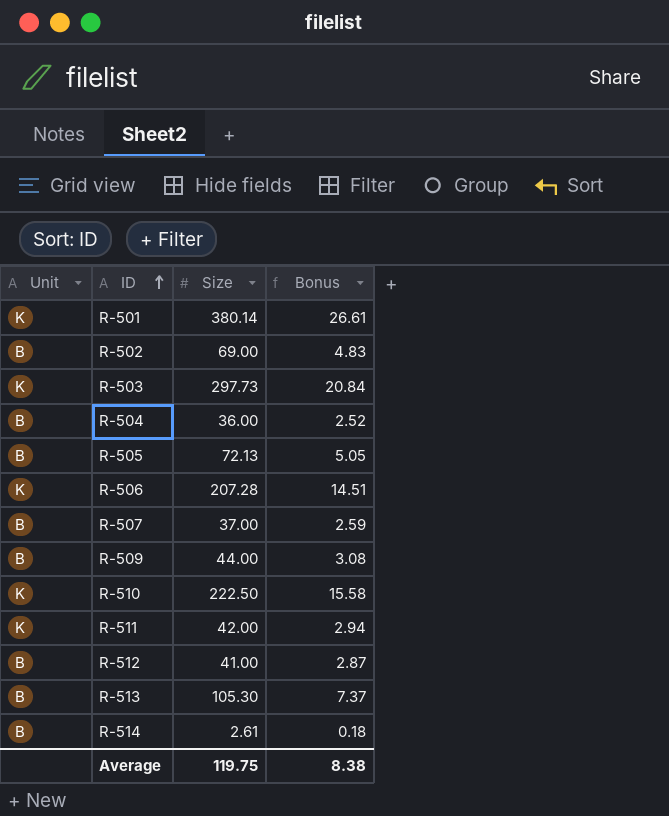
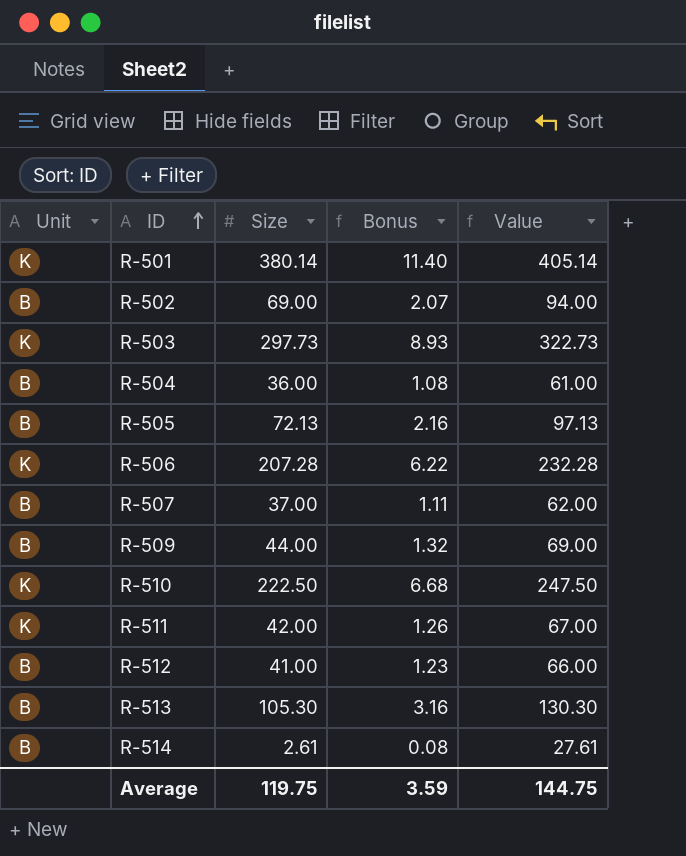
column Bonus | formula: [Size] * 0.07 -> [Size] * 0.03
column Value | formula: none -> [Size] + 25
Average | Bonus: 8.38 -> 3.59

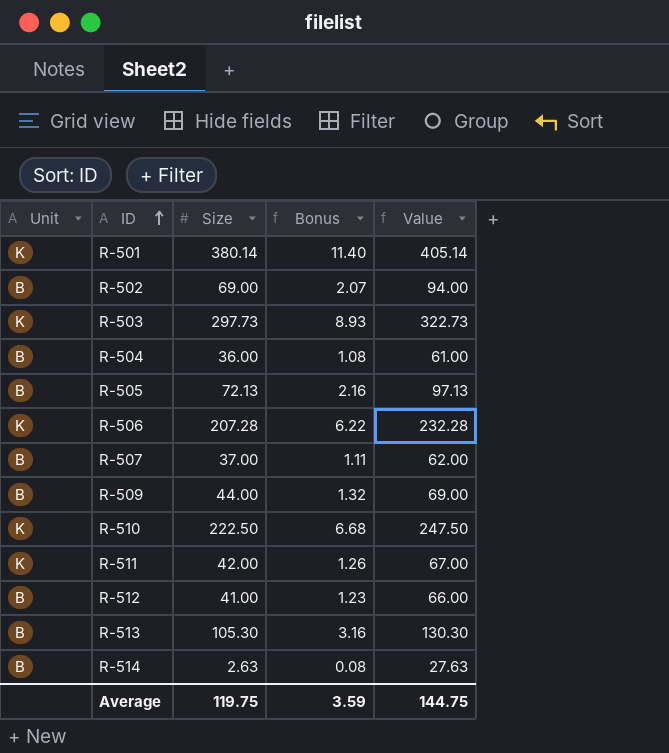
R-514 | Size: 2.61 -> 2.63
R-514 | Value: 27.61 -> 27.63

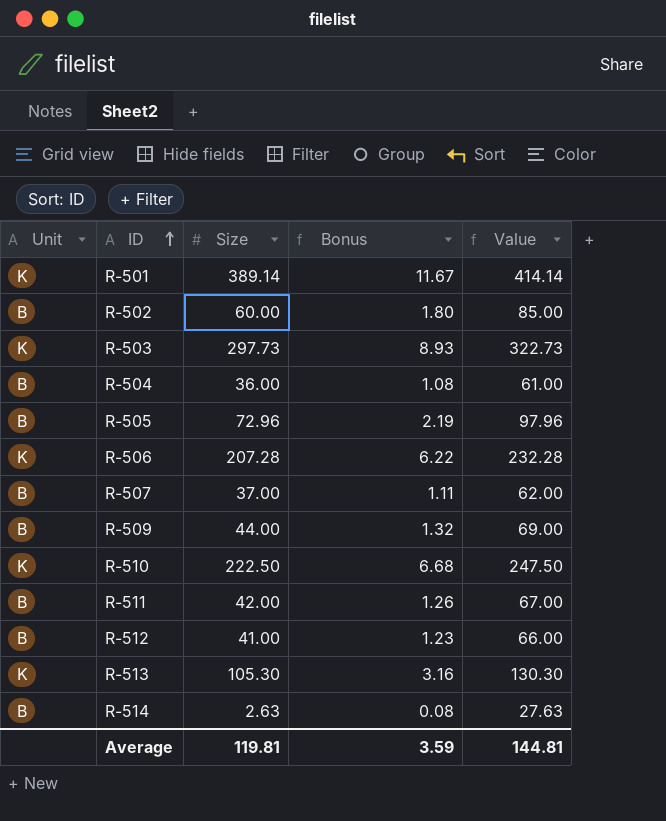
R-501 | Size: 380.14 -> 389.14
R-501 | Bonus: 11.40 -> 11.67
R-501 | Value: 405.14 -> 414.14
R-502 | Size: 69.00 -> 60.00
R-502 | Bonus: 2.07 -> 1.80
R-502 | Value: 94.00 -> 85.00
R-505 | Size: 72.13 -> 72.96
R-505 | Bonus: 2.16 -> 2.19
R-505 | Value: 97.13 -> 97.96
R-511 | Unit: K -> B
R-513 | Unit: B -> K
Average | Size: 119.75 -> 119.81
Average | Value: 144.75 -> 144.81

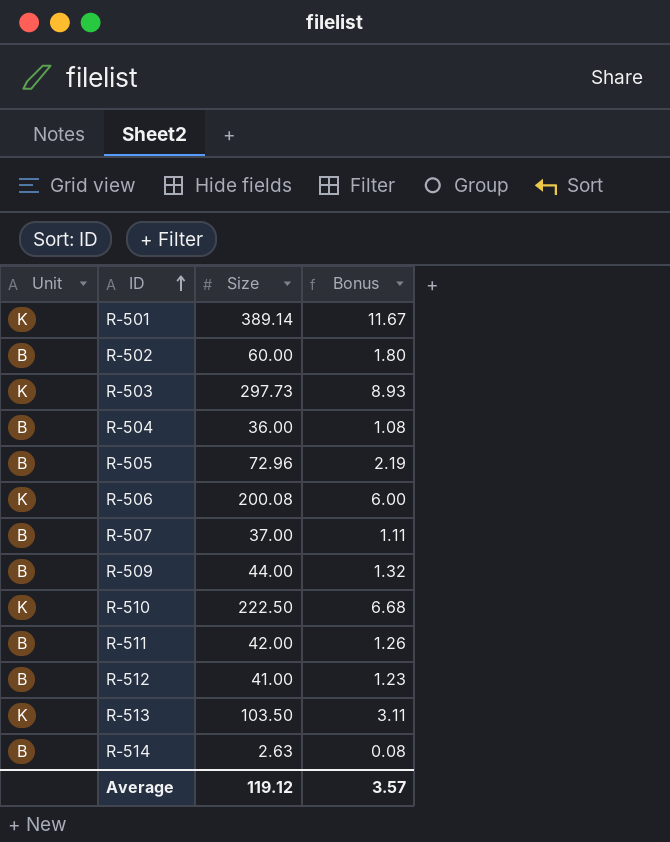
column Value | formula: [Size] + 25 -> none
R-506 | Size: 207.28 -> 200.08
R-506 | Bonus: 6.22 -> 6.00
R-513 | Size: 105.30 -> 103.50
R-513 | Bonus: 3.16 -> 3.11
Average | Size: 119.81 -> 119.12
Average | Bonus: 3.59 -> 3.57

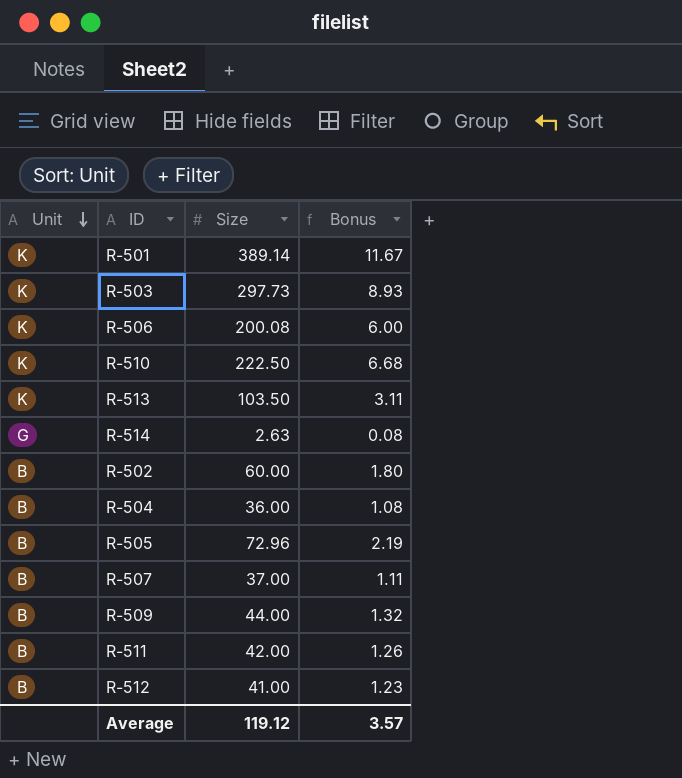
row order: ID ascending -> Unit descending
R-514 | Unit: B -> G

